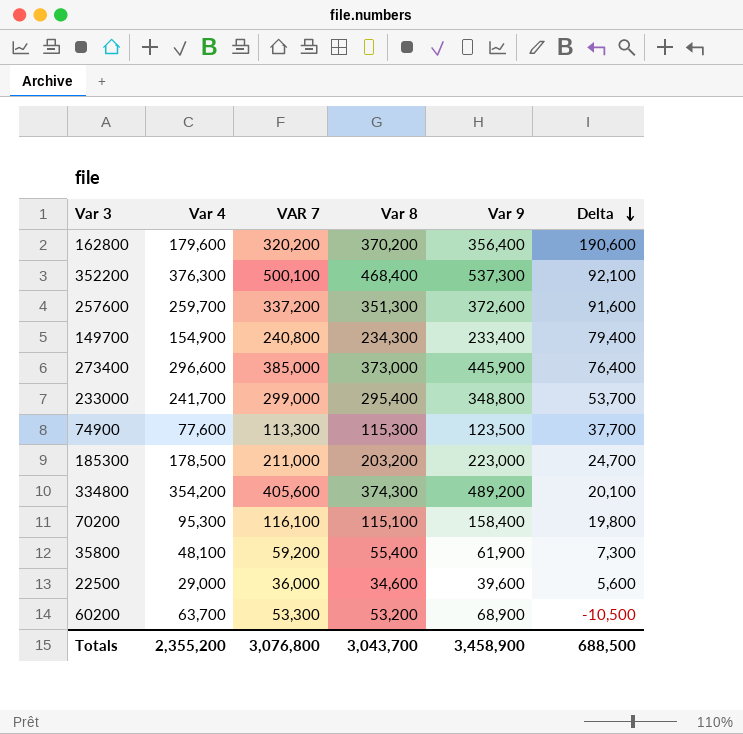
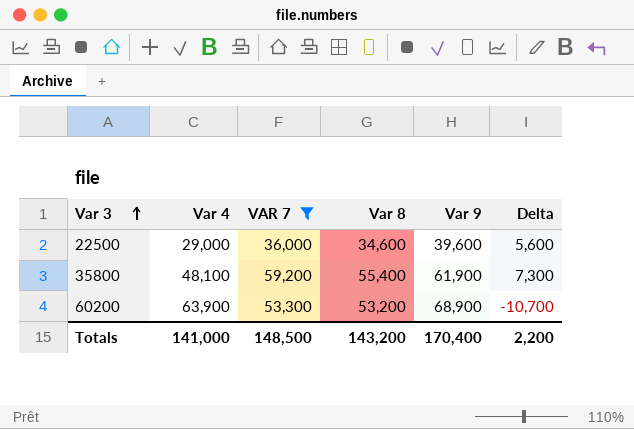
filter: none -> VAR 7 <= 59,200
row order: Delta descending -> Var 3 ascending
60200 | Var 4: 63,700 -> 63,900
60200 | Delta: -10,500 -> -10,700
Totals | Var 4: 2,355,200 -> 141,000
Totals | VAR 7: 3,076,800 -> 148,500
Totals | Var 8: 3,043,700 -> 143,200
Totals | Var 9: 3,458,900 -> 170,400
Totals | Delta: 688,500 -> 2,200

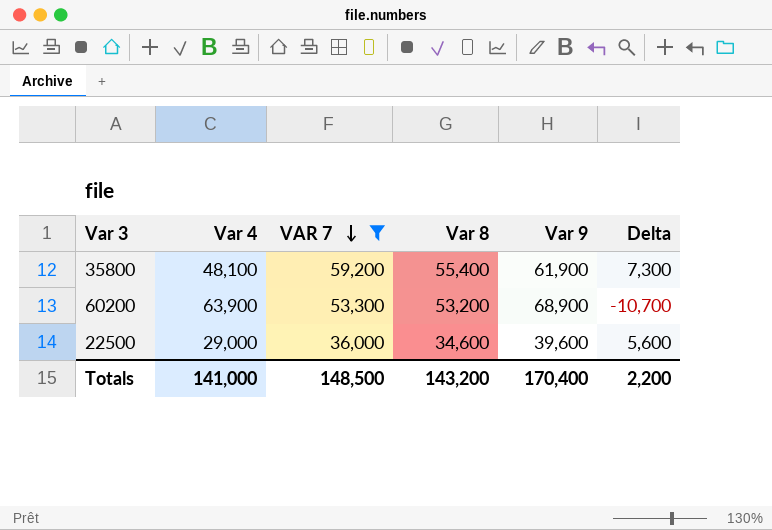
row order: Var 3 ascending -> VAR 7 descending

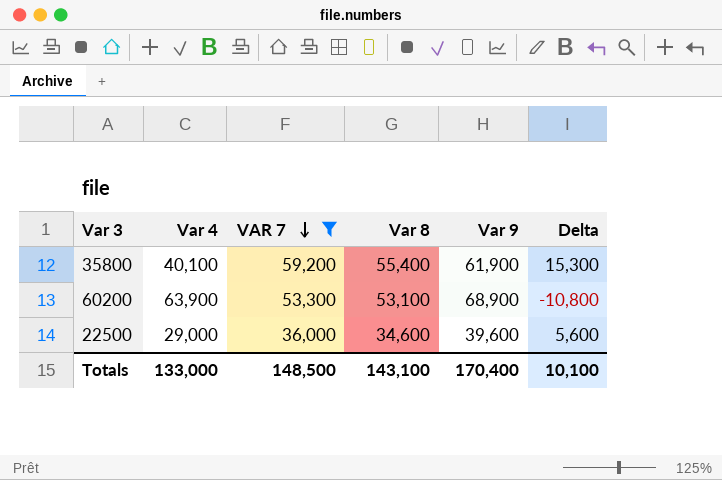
35800 | Var 4: 48,100 -> 40,100
35800 | Delta: 7,300 -> 15,300
60200 | Var 8: 53,200 -> 53,100
60200 | Delta: -10,700 -> -10,800
Totals | Var 4: 141,000 -> 133,000
Totals | Var 8: 143,200 -> 143,100
Totals | Delta: 2,200 -> 10,100

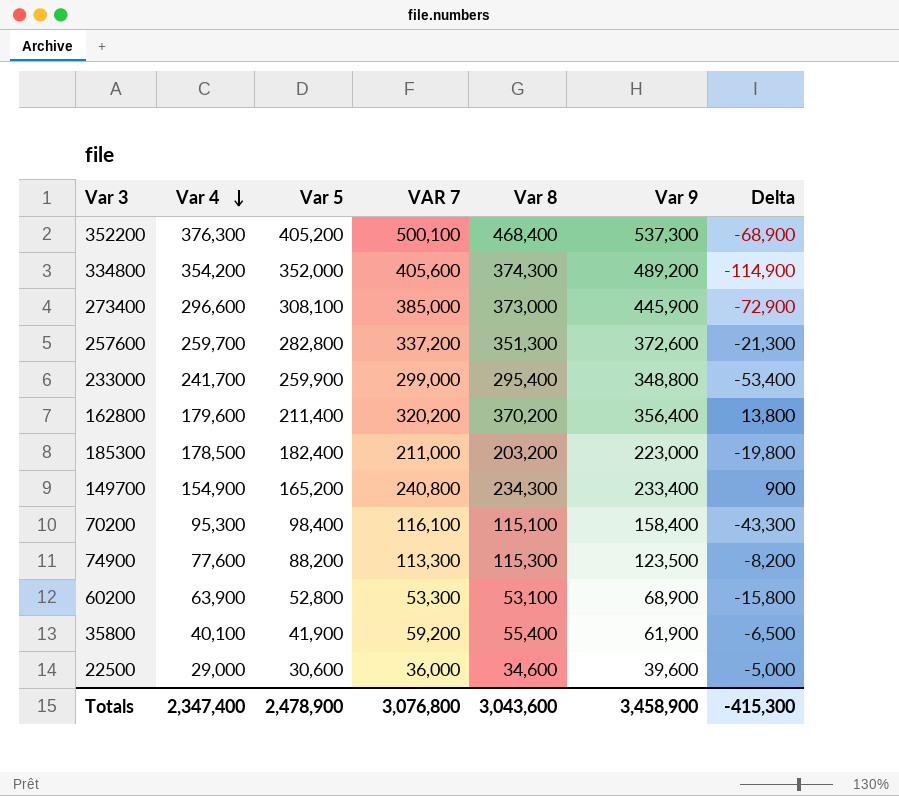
filter: VAR 7 <= 59,200 -> none
row order: VAR 7 descending -> Var 4 descending
column Var 5 | position: none -> 3
column Delta | formula: [Var 8] - [Var 4] -> [Var 8] - [Var 9]
Totals | Var 4: 133,000 -> 2,347,400
Totals | VAR 7: 148,500 -> 3,076,800
Totals | Var 8: 143,100 -> 3,043,600
Totals | Var 9: 170,400 -> 3,458,900
Totals | Delta: 10,100 -> -415,300

